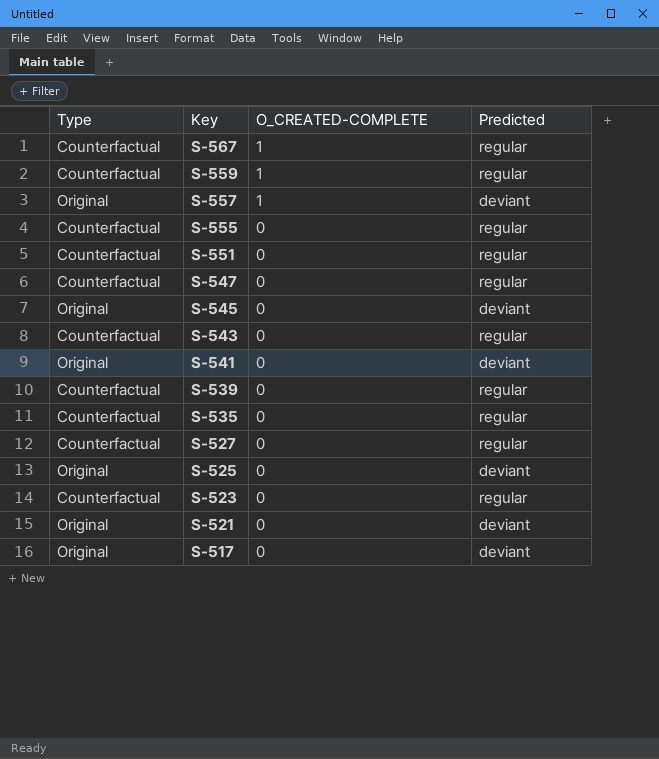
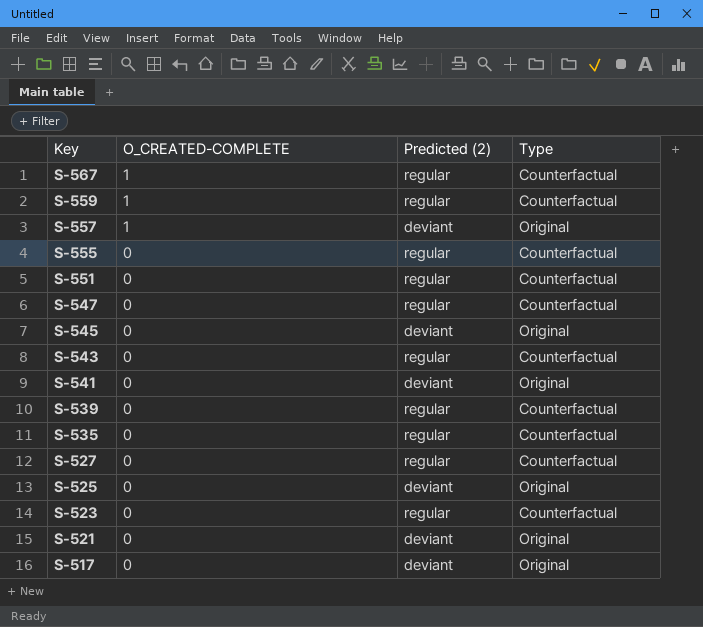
column name: Predicted -> Predicted (2)
column Type | position: 1 -> 4

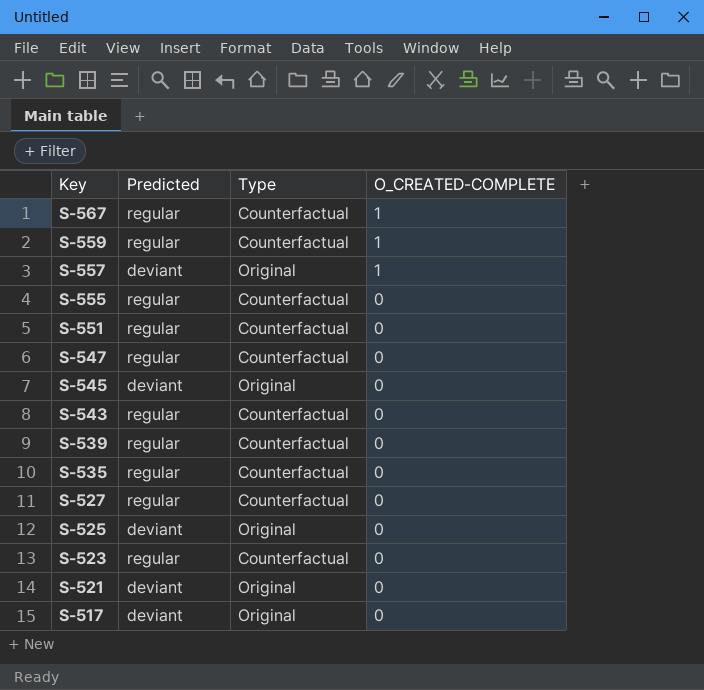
column name: Predicted (2) -> Predicted
column O_CREATED-COMPLETE | position: 2 -> 4
row S-541: 0 | deviant | Original -> none

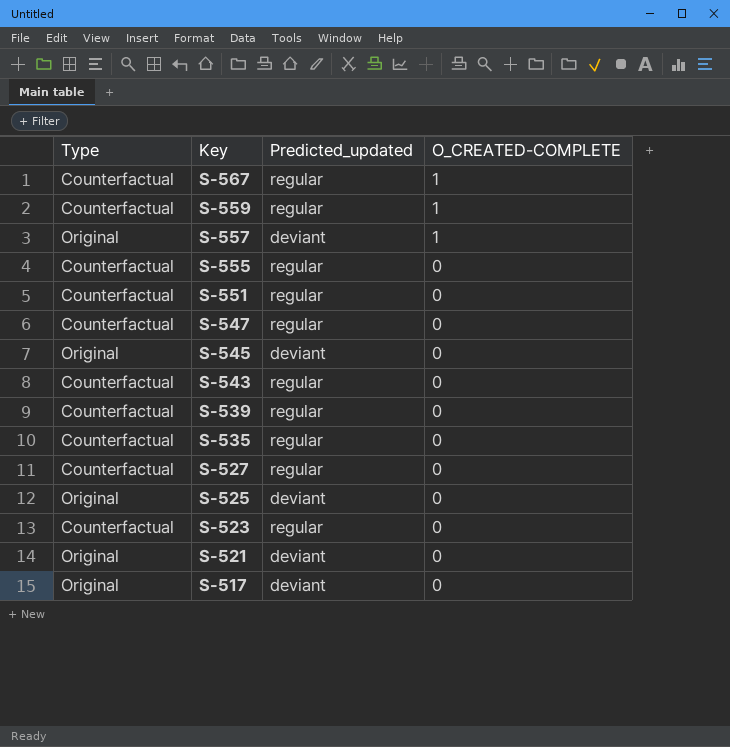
column Type | position: 3 -> 1
column name: Predicted -> Predicted_updated

